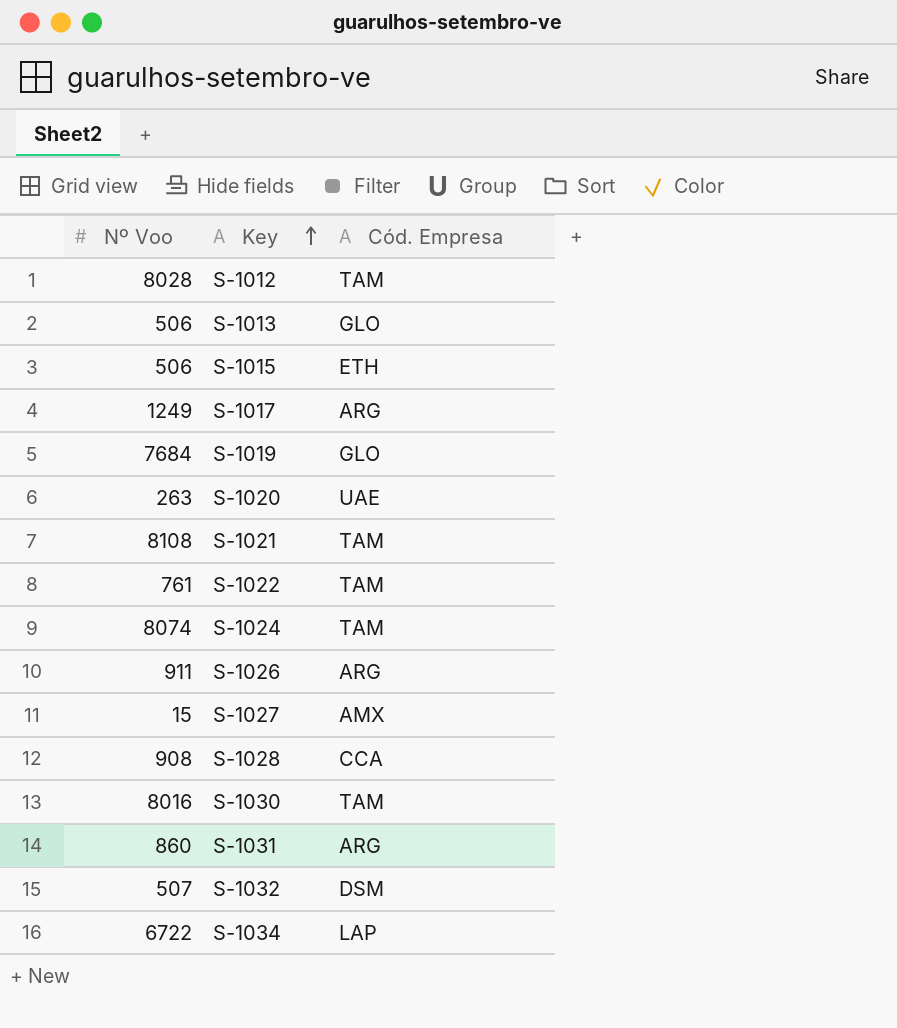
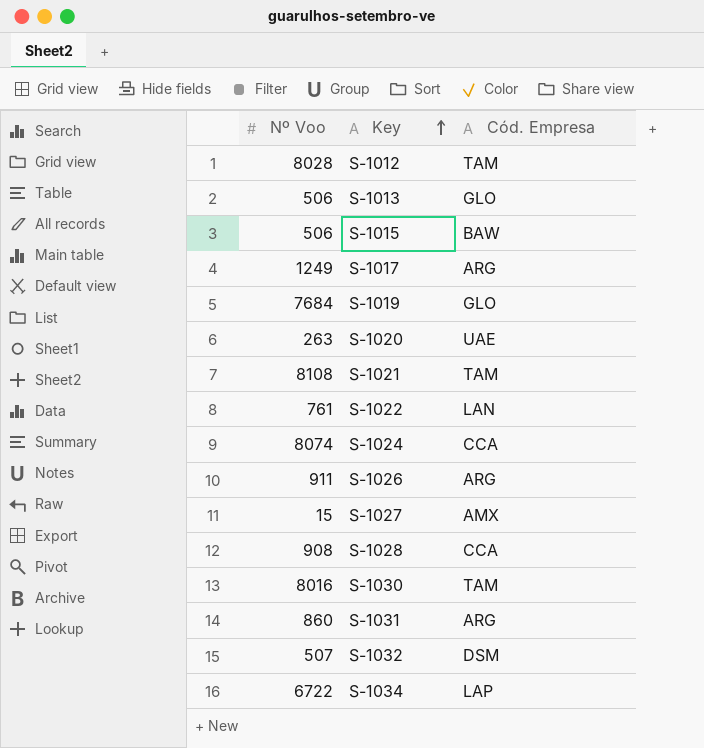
S-1015 | Cód. Empresa: ETH -> BAW
S-1022 | Cód. Empresa: TAM -> LAN
S-1024 | Cód. Empresa: TAM -> CCA

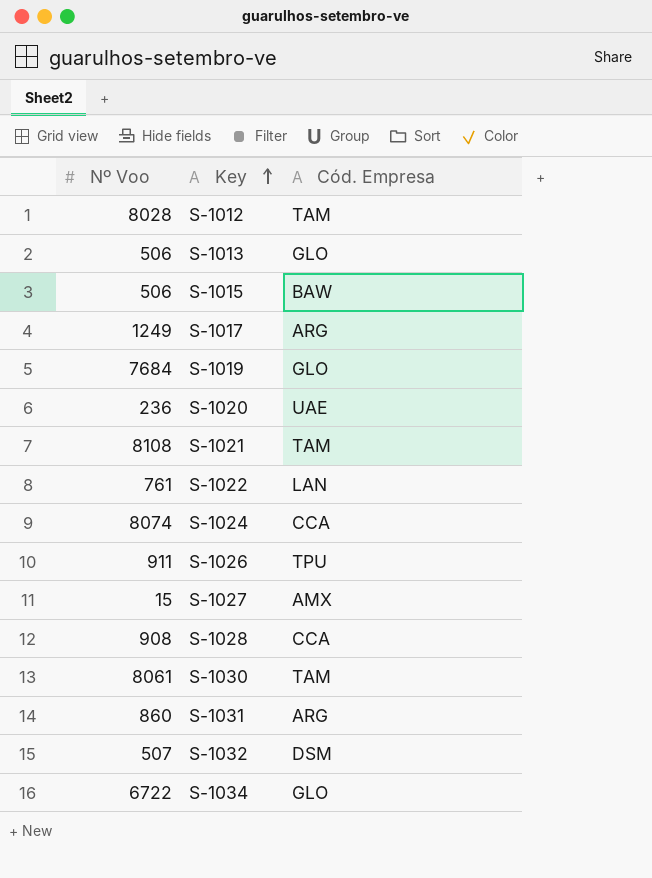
S-1020 | Nº Voo: 263 -> 236
S-1026 | Cód. Empresa: ARG -> TPU
S-1030 | Nº Voo: 8016 -> 8061
S-1034 | Cód. Empresa: LAP -> GLO

